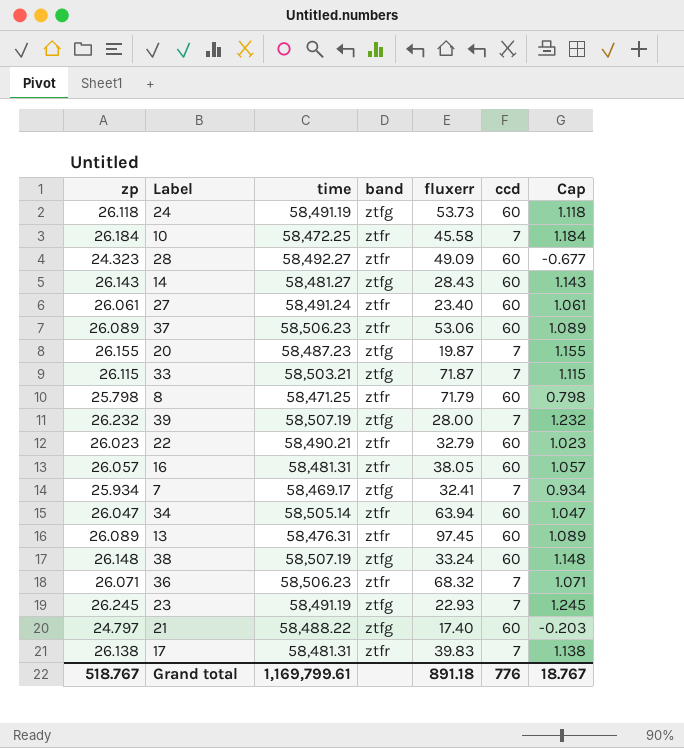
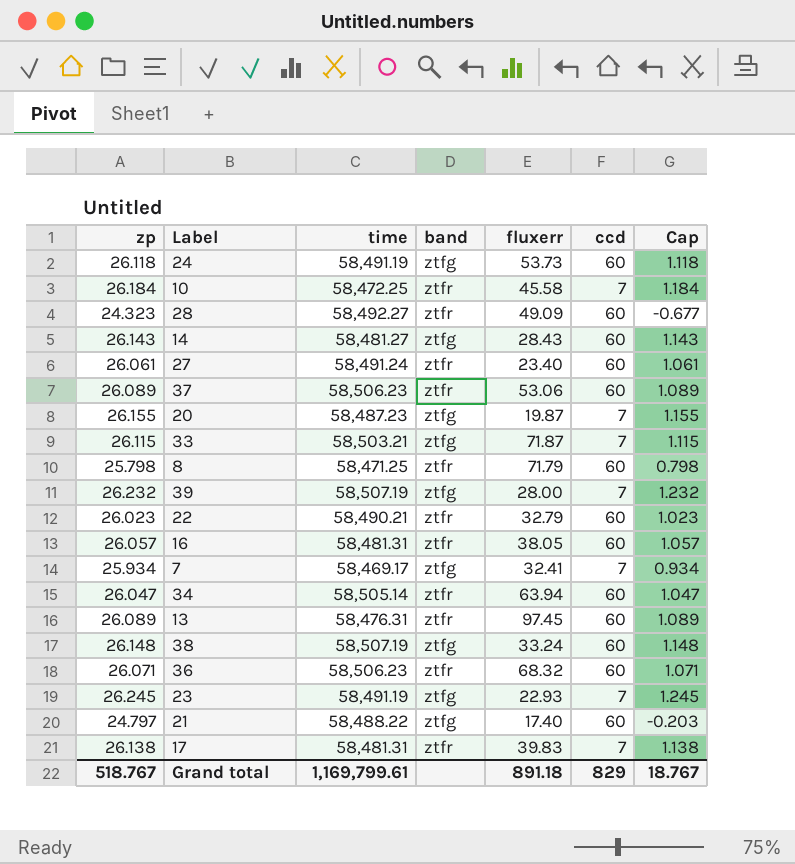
36 | ccd: 7 -> 60
Grand total | ccd: 776 -> 829

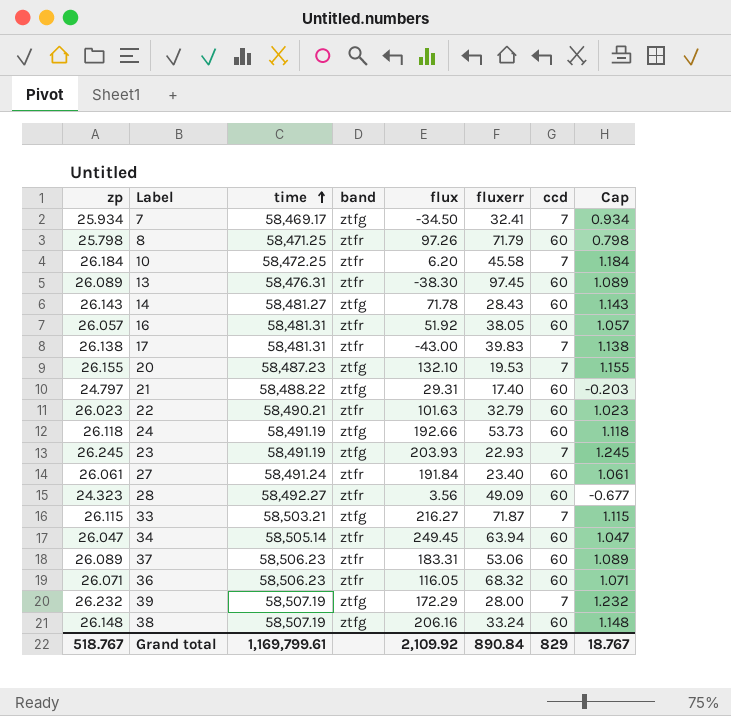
row order: none -> time ascending
column flux | position: none -> 5
20 | fluxerr: 19.87 -> 19.53
Grand total | fluxerr: 891.18 -> 890.84

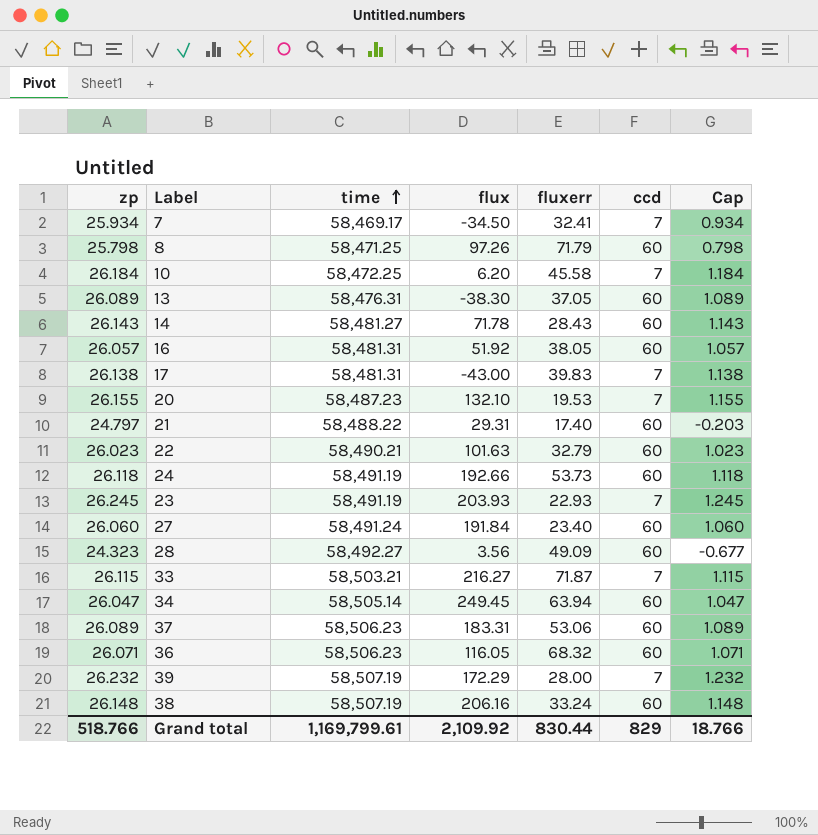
column band | position: 4 -> none
13 | fluxerr: 97.45 -> 37.05
27 | zp: 26.061 -> 26.060
27 | Cap: 1.061 -> 1.060
Grand total | zp: 518.767 -> 518.766
Grand total | fluxerr: 890.84 -> 830.44
Grand total | Cap: 18.767 -> 18.766

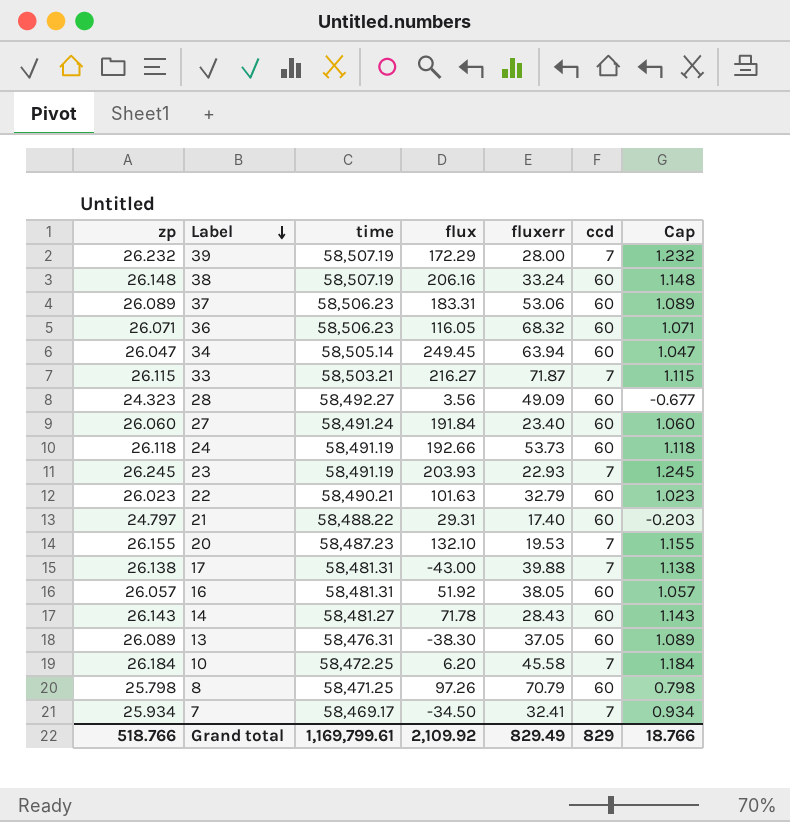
row order: time ascending -> Label descending
17 | fluxerr: 39.83 -> 39.88
8 | fluxerr: 71.79 -> 70.79
Grand total | fluxerr: 830.44 -> 829.49

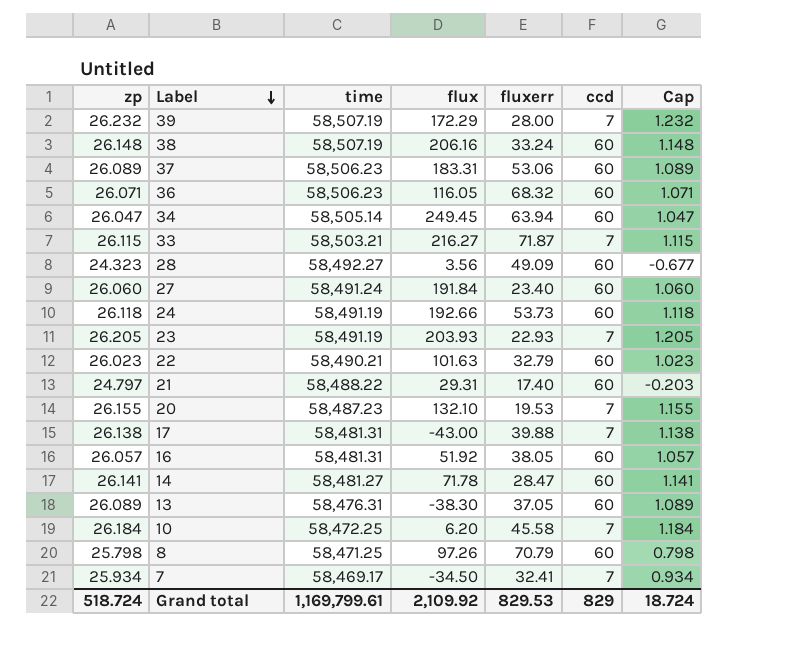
23 | zp: 26.245 -> 26.205
23 | Cap: 1.245 -> 1.205
14 | zp: 26.143 -> 26.141
14 | fluxerr: 28.43 -> 28.47
14 | Cap: 1.143 -> 1.141
Grand total | zp: 518.766 -> 518.724
Grand total | fluxerr: 829.49 -> 829.53
Grand total | Cap: 18.766 -> 18.724

